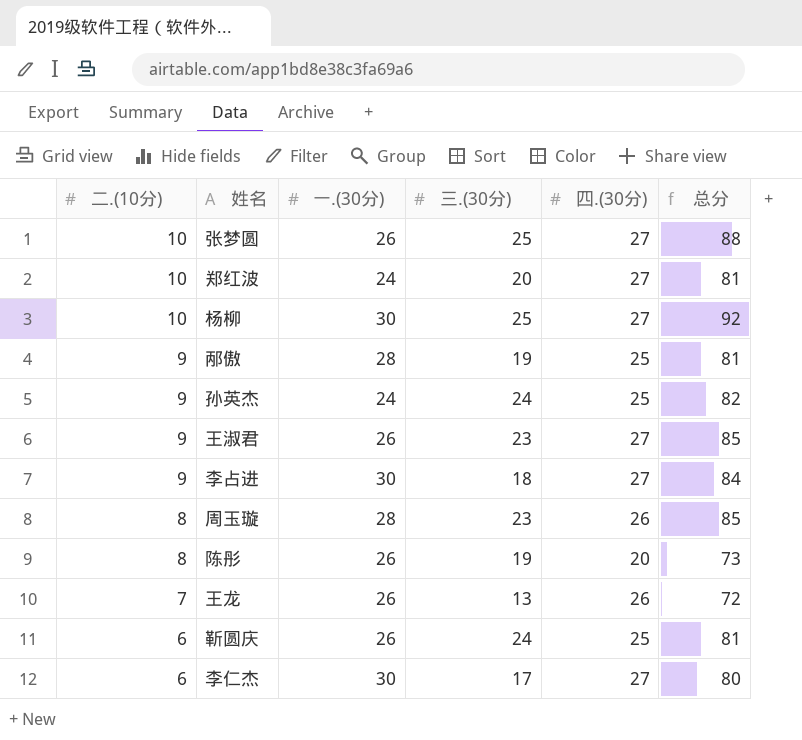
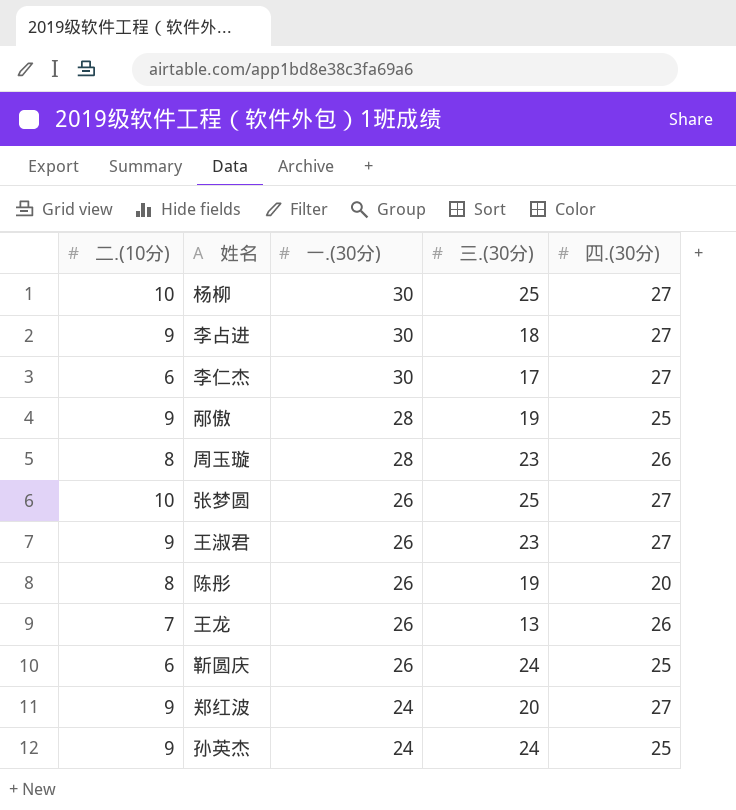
row order: 二.(10分) descending -> 一.(30分) descending
column 总分 | formula: [二.(10分)] + [一.(30分)] + [三.(30分)] + [四.(30分)] -> none
郑红波 | 二.(10分): 10 -> 9

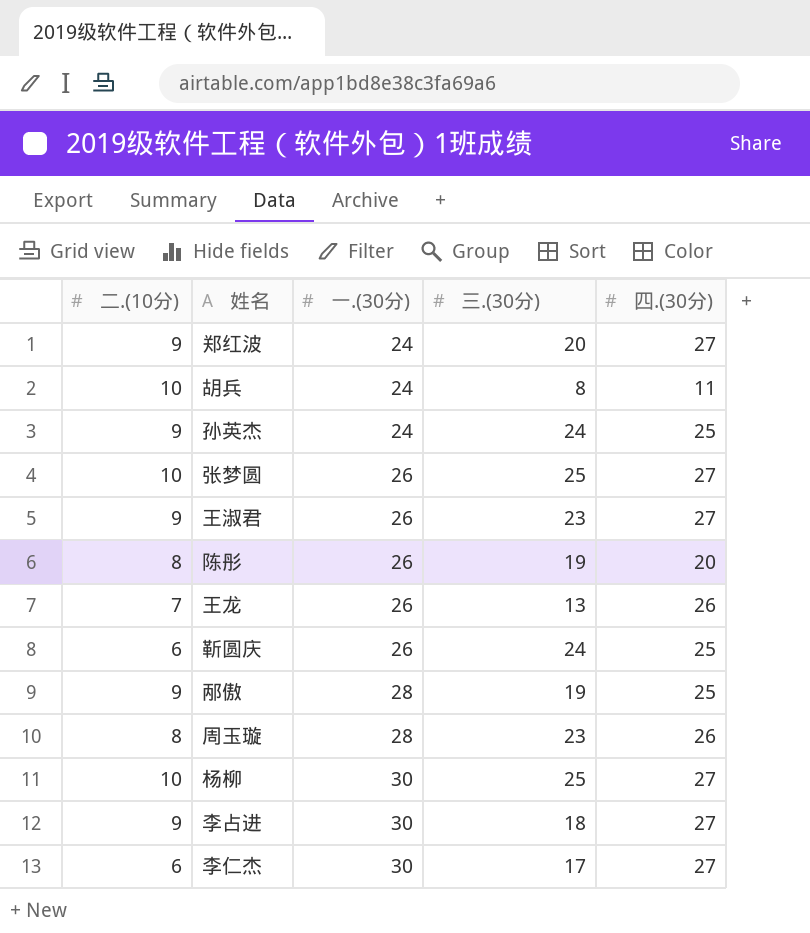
row order: 一.(30分) descending -> 一.(30分) ascending
row 胡兵: none -> 10 | 24 | 8 | 11

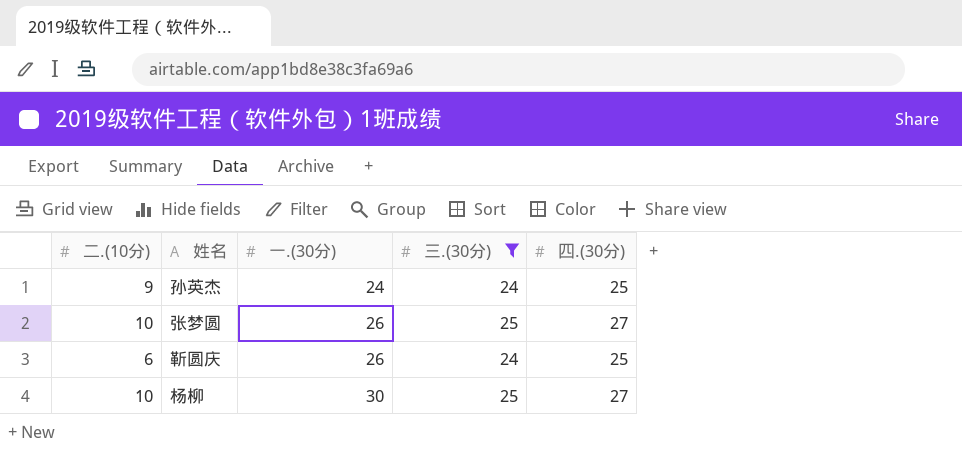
filter: none -> 三.(30分) >= 24

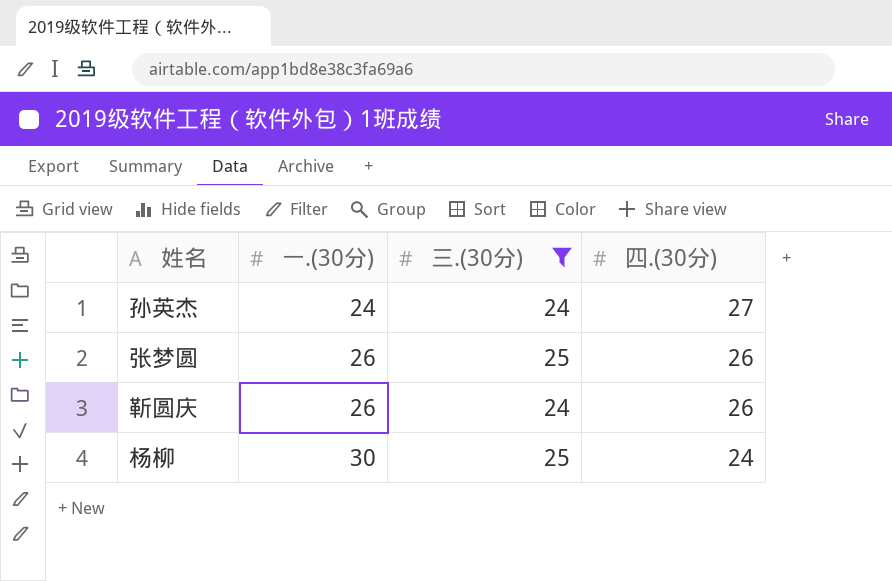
column 二.(10分) | position: 1 -> none
孙英杰 | 四.(30分): 25 -> 27
张梦圆 | 四.(30分): 27 -> 26
靳圆庆 | 四.(30分): 25 -> 26
杨柳 | 四.(30分): 27 -> 24

